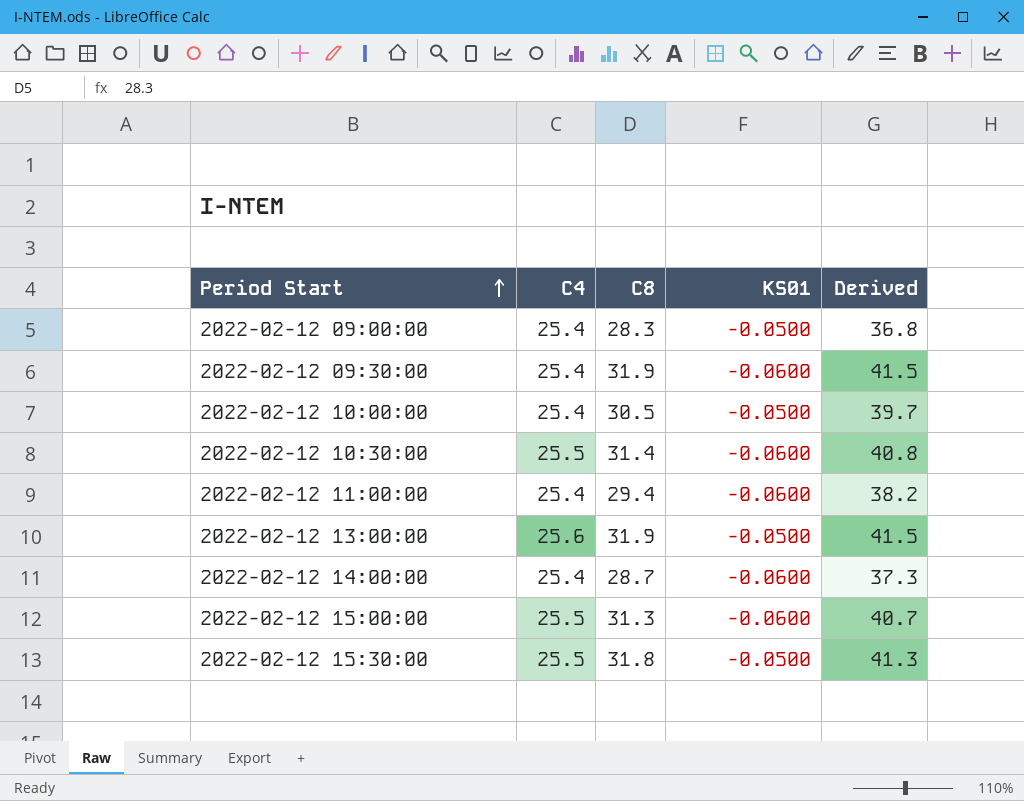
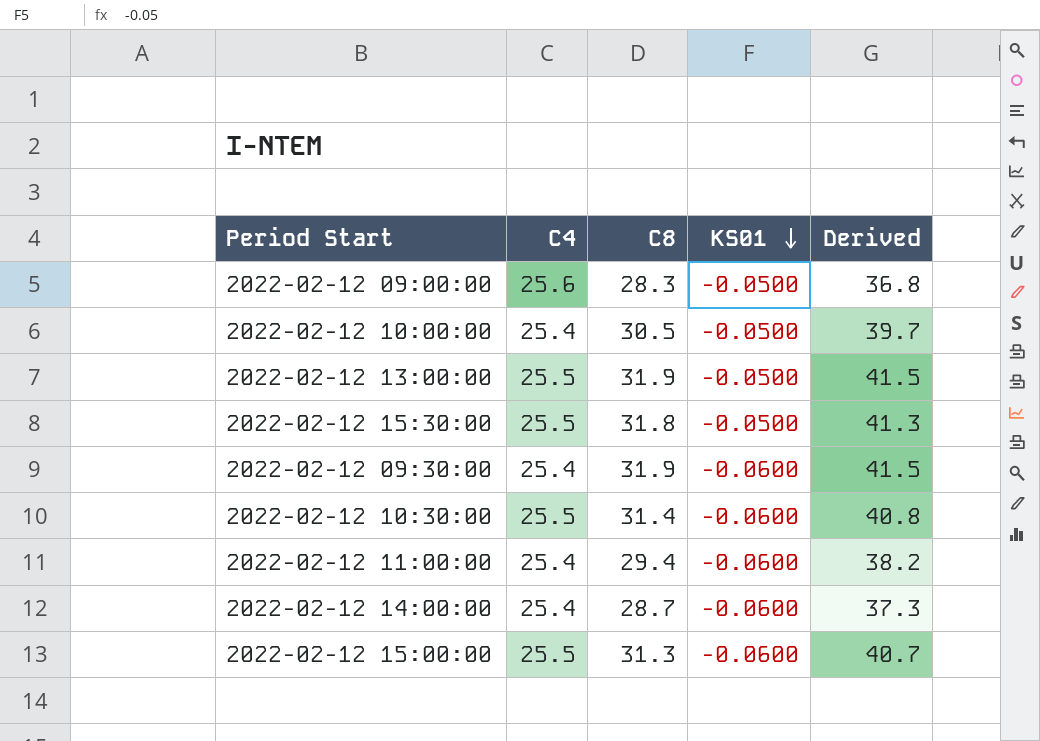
row order: Period Start ascending -> KS01 descending
2022-02-12 09:00:00 | C4: 25.4 -> 25.6
2022-02-12 13:00:00 | C4: 25.6 -> 25.5

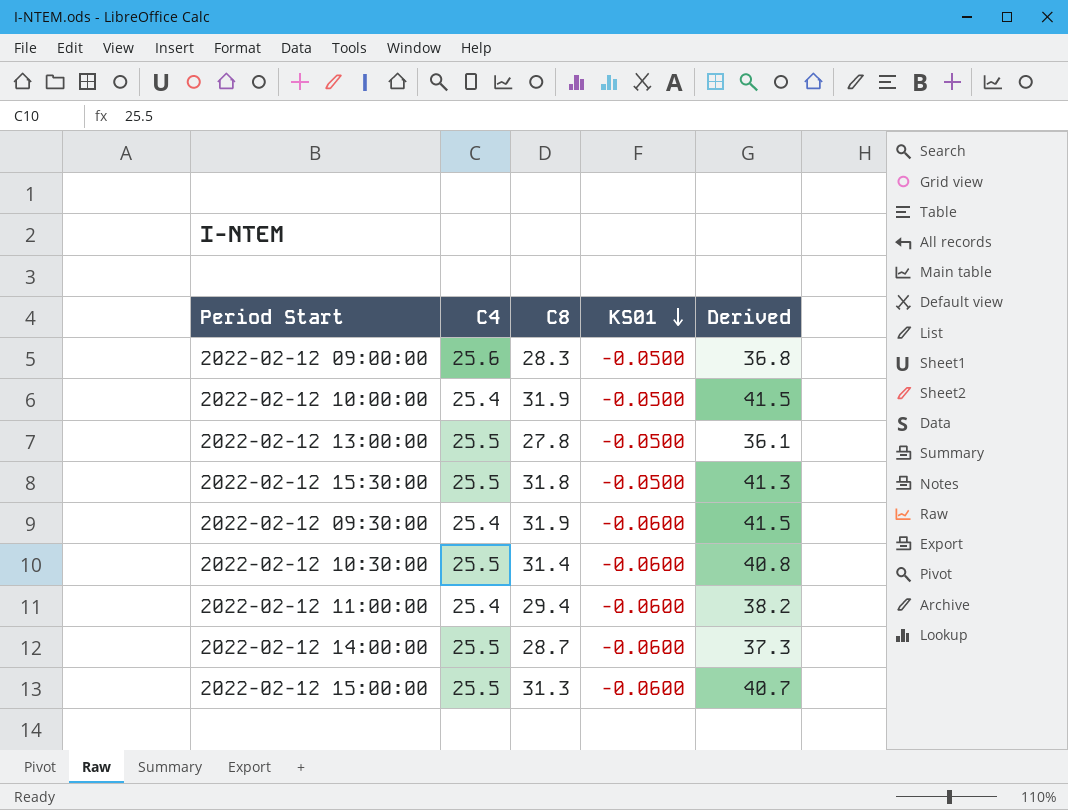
2022-02-12 10:00:00 | C8: 30.5 -> 31.9
2022-02-12 10:00:00 | Derived: 39.7 -> 41.5
2022-02-12 13:00:00 | C8: 31.9 -> 27.8
2022-02-12 13:00:00 | Derived: 41.5 -> 36.1
2022-02-12 14:00:00 | C4: 25.4 -> 25.5

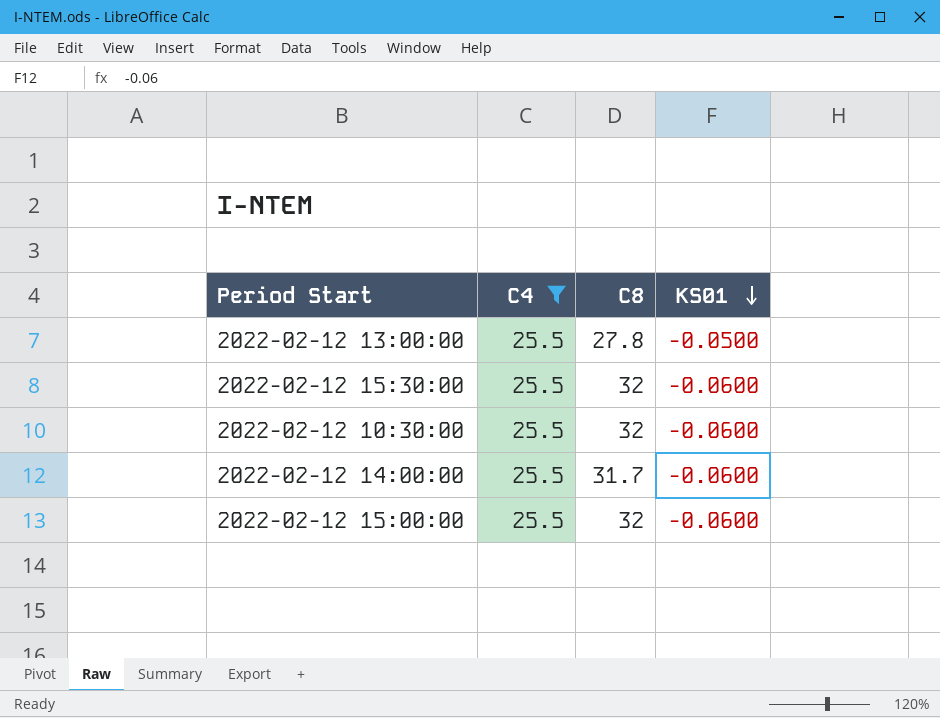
filter: none -> C4 = 25.5
column Derived | formula: [C8] * 1.3 -> none
2022-02-12 15:30:00 | C8: 31.8 -> 32
2022-02-12 15:30:00 | KS01: -0.0500 -> -0.0600
2022-02-12 10:30:00 | C8: 31.4 -> 32
2022-02-12 14:00:00 | C8: 28.7 -> 31.7
2022-02-12 15:00:00 | C8: 31.3 -> 32

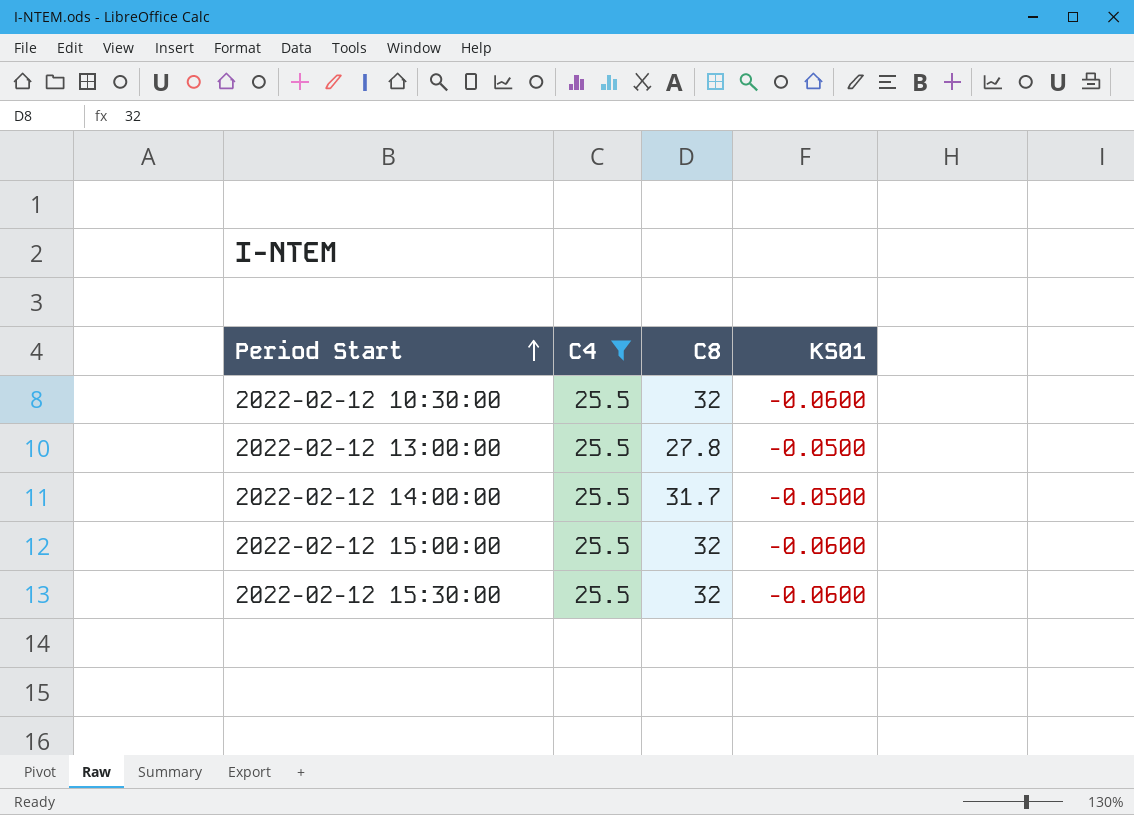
row order: KS01 descending -> Period Start ascending
2022-02-12 14:00:00 | KS01: -0.0600 -> -0.0500

